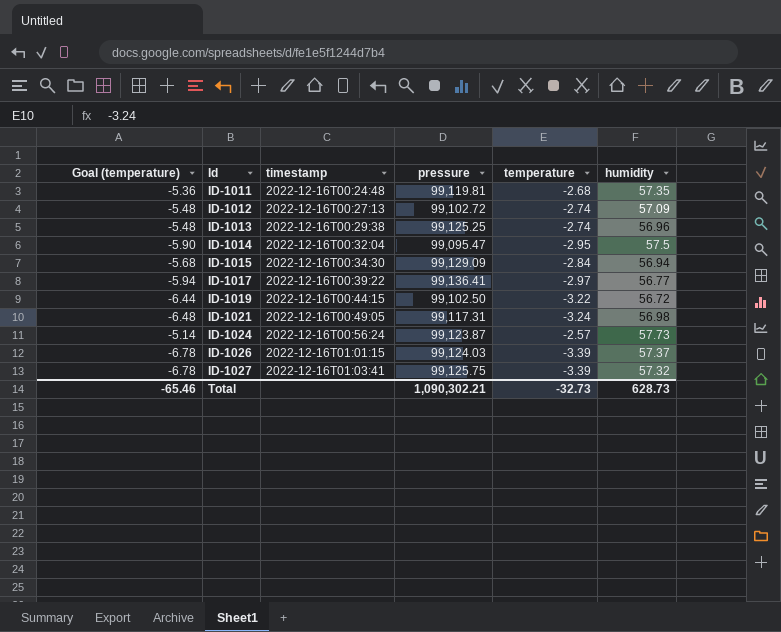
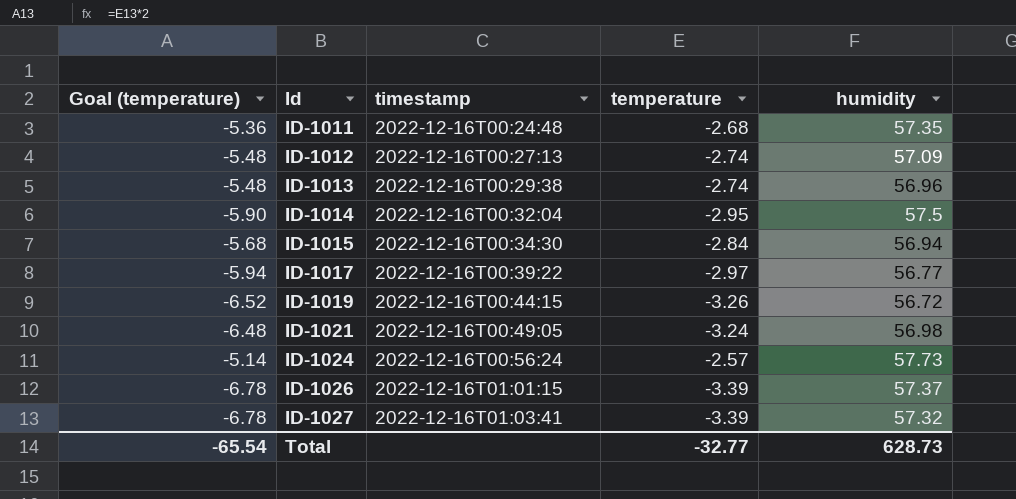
column pressure | position: 4 -> none
ID-1019 | Goal (temperature): -6.44 -> -6.52
ID-1019 | temperature: -3.22 -> -3.26
Total | Goal (temperature): -65.46 -> -65.54
Total | temperature: -32.73 -> -32.77

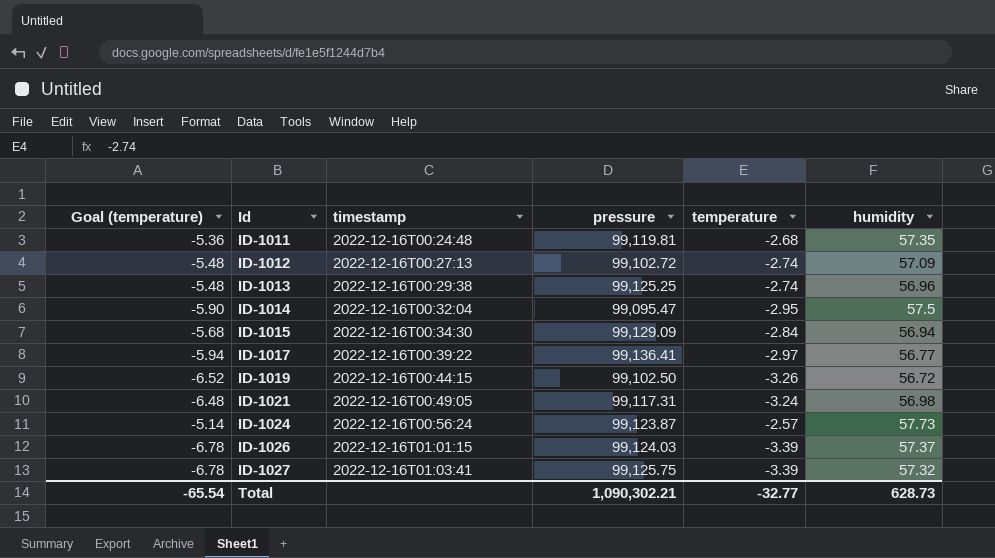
column pressure | position: none -> 4

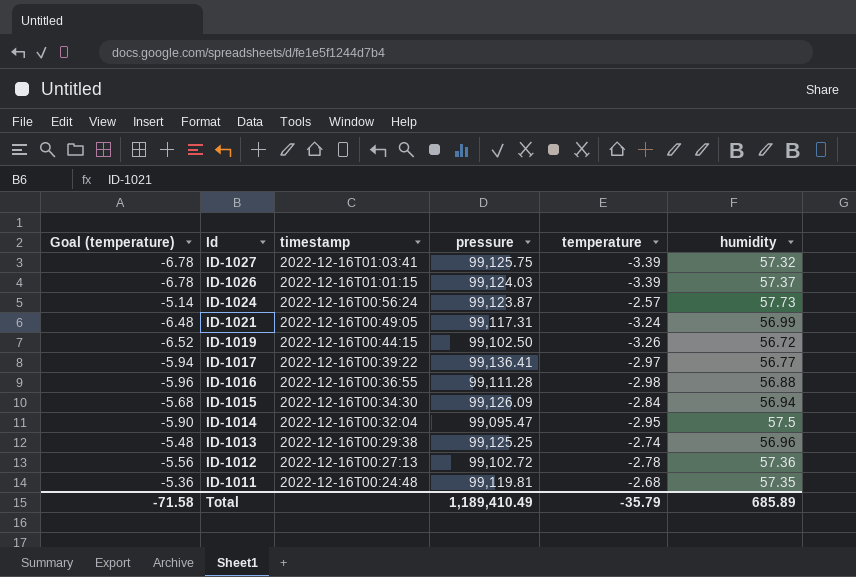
row order: Id ascending -> Id descending
ID-1021 | humidity: 56.98 -> 56.99
row ID-1016: none -> -5.96 | 2022-12-16T00:36:55 | 99,111.28 | -2.98 | 56.88
ID-1015 | pressure: 99,129.09 -> 99,126.09
ID-1012 | Goal (temperature): -5.48 -> -5.56
ID-1012 | temperature: -2.74 -> -2.78
ID-1012 | humidity: 57.09 -> 57.36
Total | Goal (temperature): -65.54 -> -71.58
Total | pressure: 1,090,302.21 -> 1,189,410.49
Total | temperature: -32.77 -> -35.79
Total | humidity: 628.73 -> 685.89

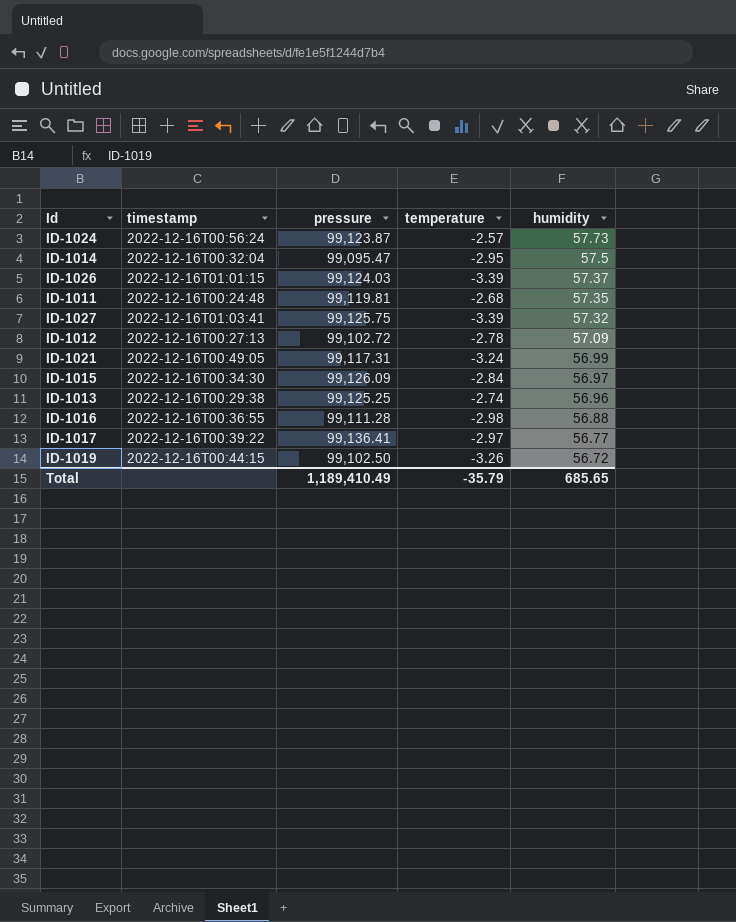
row order: Id descending -> humidity descending
column Goal (temperature) | formula: [temperature] * 2 -> none
ID-1012 | humidity: 57.36 -> 57.09
ID-1015 | humidity: 56.94 -> 56.97
Total | humidity: 685.89 -> 685.65

